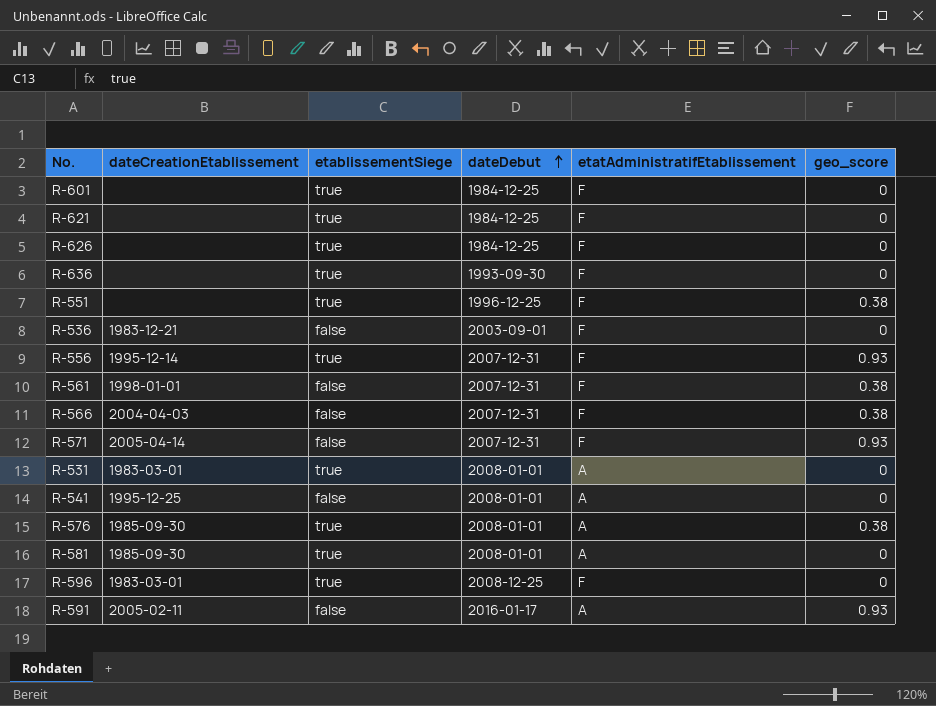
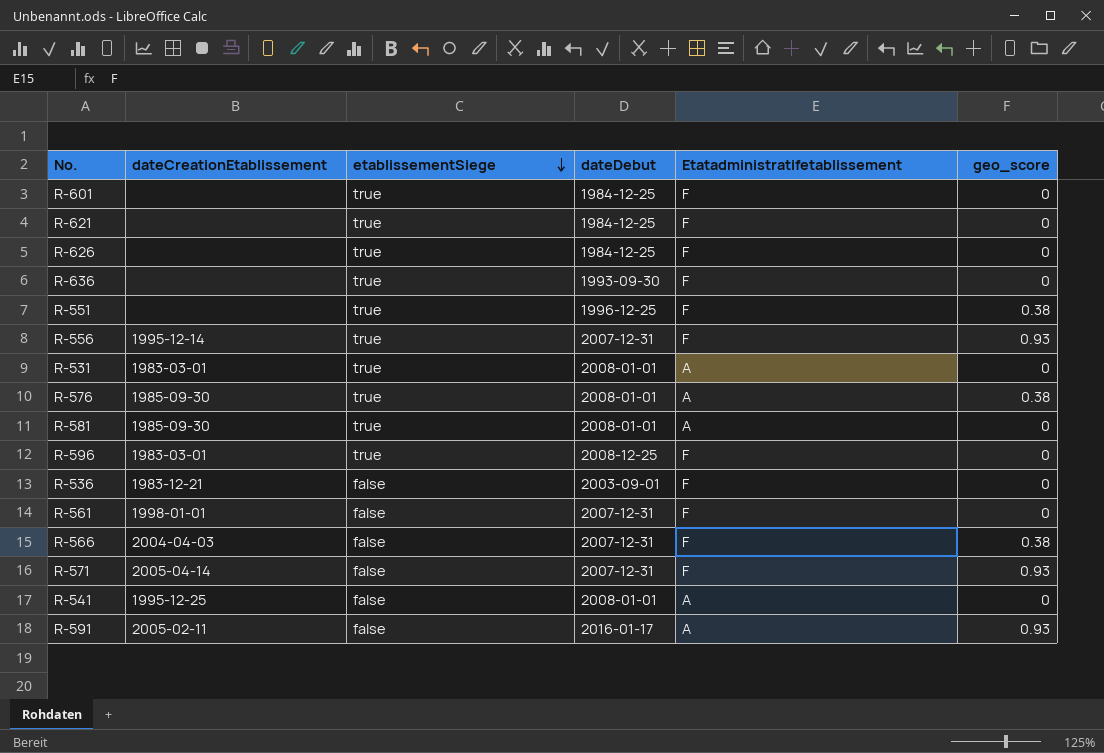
row order: dateDebut ascending -> etablissementSiege descending
column name: etatAdministratifEtablissement -> Etatadministratifetablissement
R-561 | geo_score: 0.38 -> 0

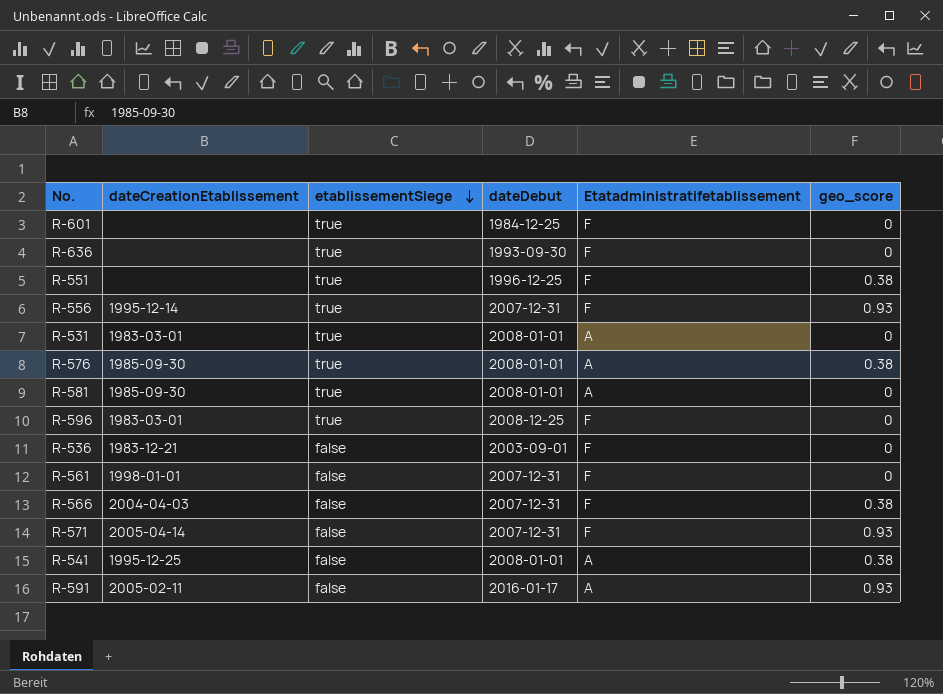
row R-621: none | true | 1984-12-25 | F | 0 -> none
row R-626: none | true | 1984-12-25 | F | 0 -> none
R-541 | geo_score: 0 -> 0.38

